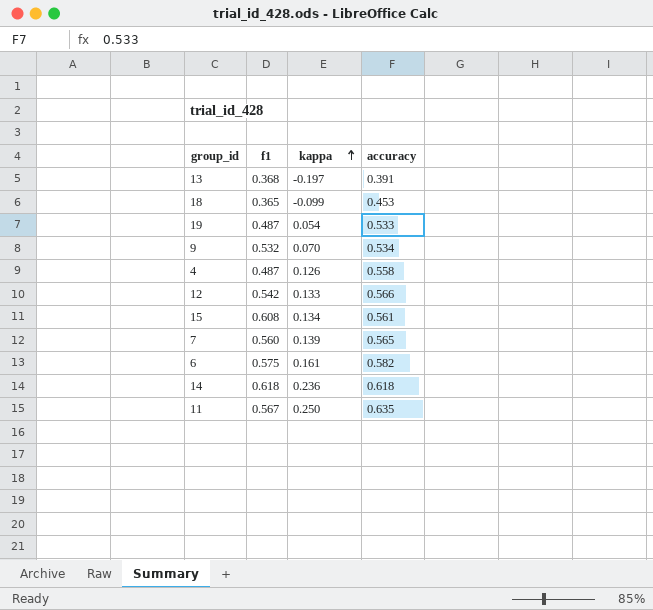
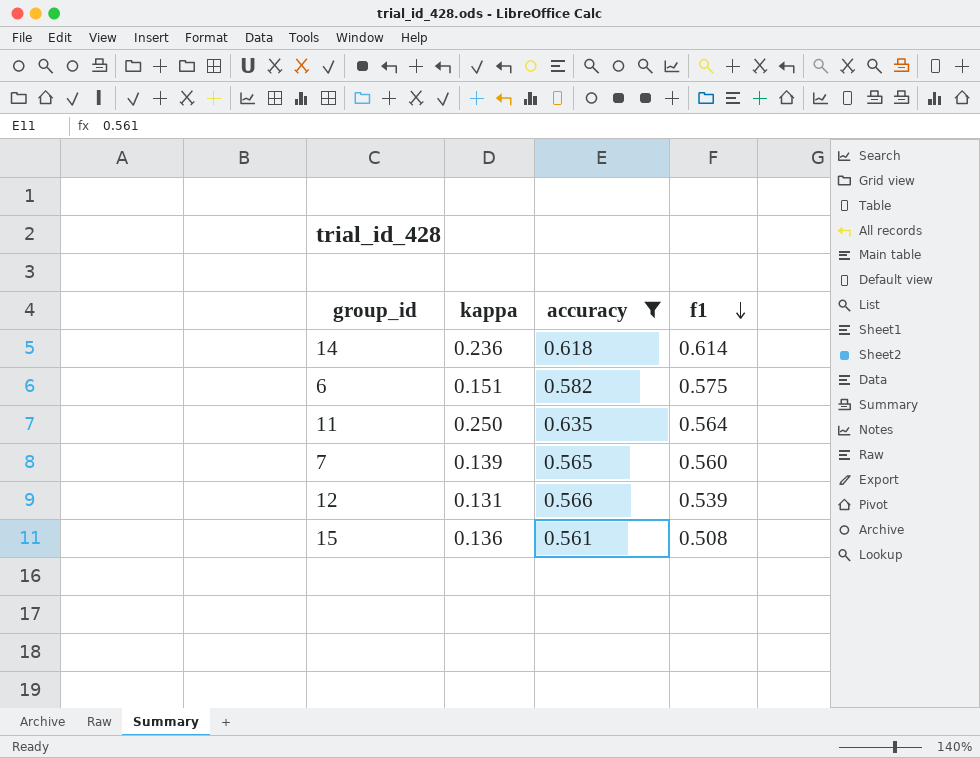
filter: none -> accuracy >= 0.561
row order: kappa ascending -> f1 descending
column f1 | position: 2 -> 4
14 | f1: 0.618 -> 0.614
6 | kappa: 0.161 -> 0.151
11 | f1: 0.567 -> 0.564
12 | kappa: 0.133 -> 0.131
12 | f1: 0.542 -> 0.539
15 | kappa: 0.134 -> 0.136
15 | f1: 0.608 -> 0.508

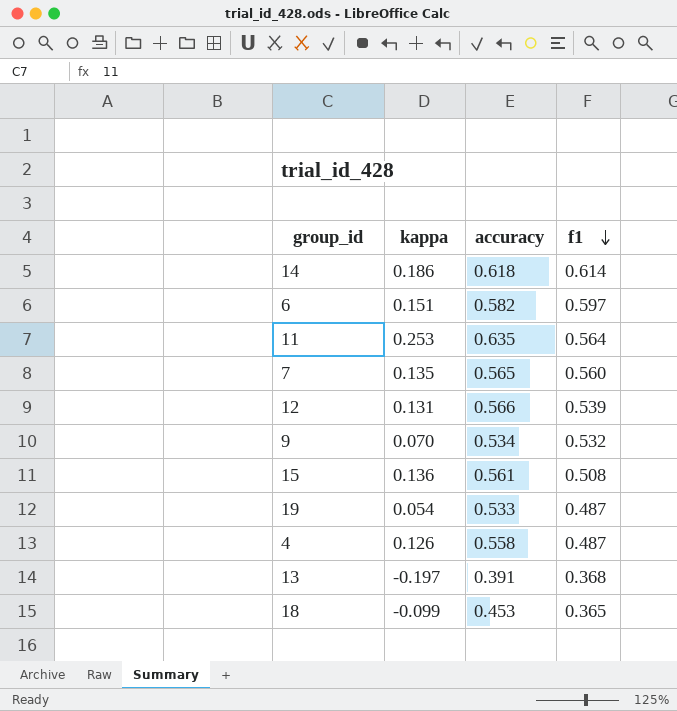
filter: accuracy >= 0.561 -> none
14 | kappa: 0.236 -> 0.186
6 | f1: 0.575 -> 0.597
11 | kappa: 0.250 -> 0.253
7 | kappa: 0.139 -> 0.135

